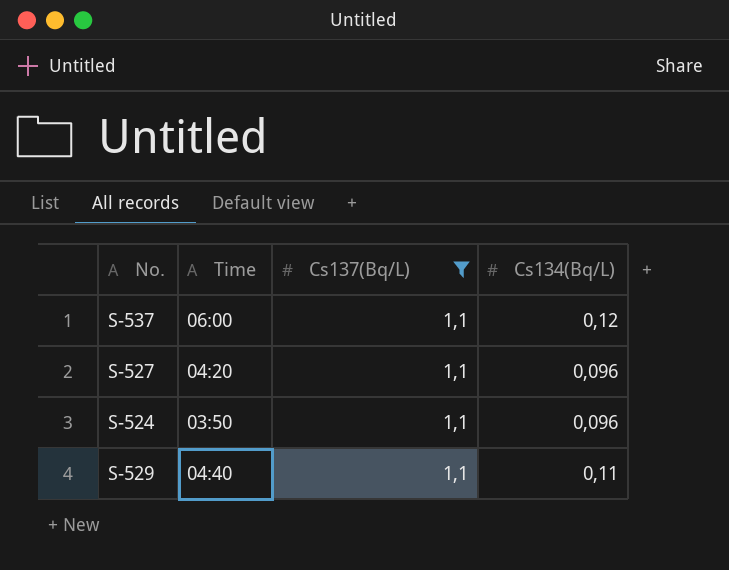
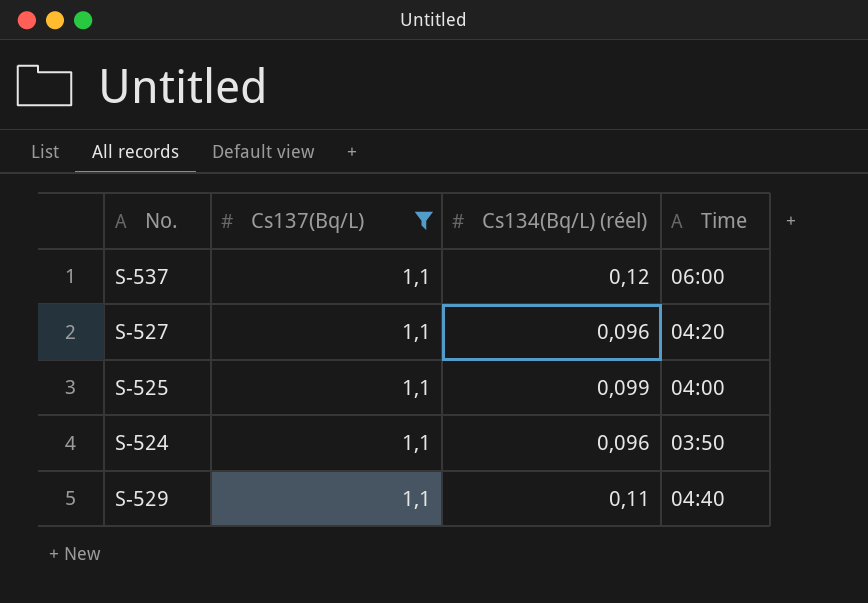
column name: Cs134(Bq/L) -> Cs134(Bq/L) (réel)
column Time | position: 2 -> 4
row S-525: none -> 1,1 | 0,099 | 04:00

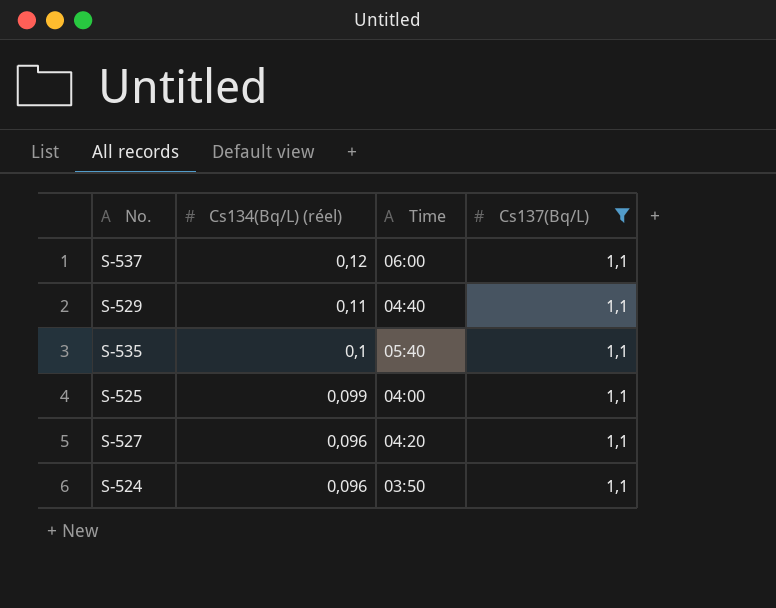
row order: none -> Cs134(Bq/L) (réel) descending
column Cs137(Bq/L) | position: 2 -> 4
row S-535: none -> 0,1 | 05:40 | 1,1

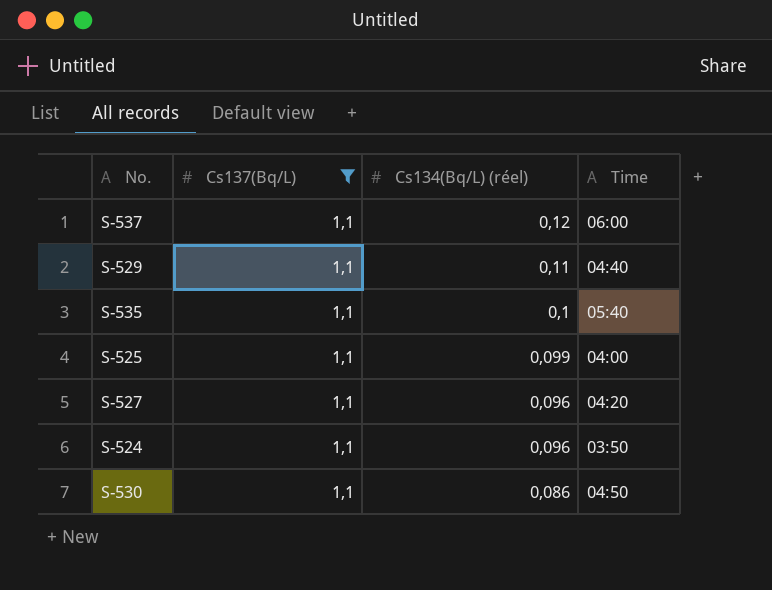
column Cs137(Bq/L) | position: 4 -> 2
row S-530: none -> 1,1 | 0,086 | 04:50

